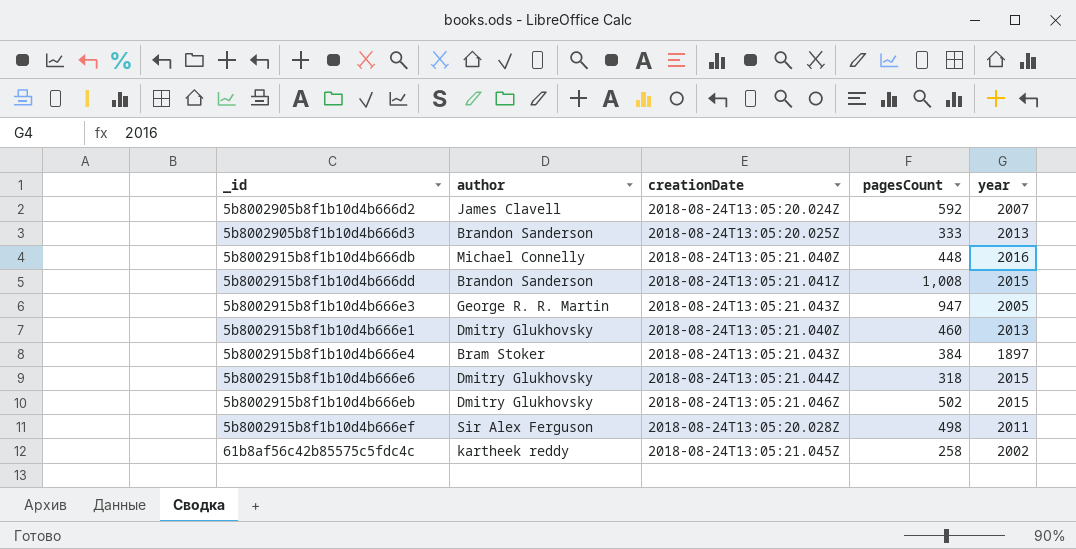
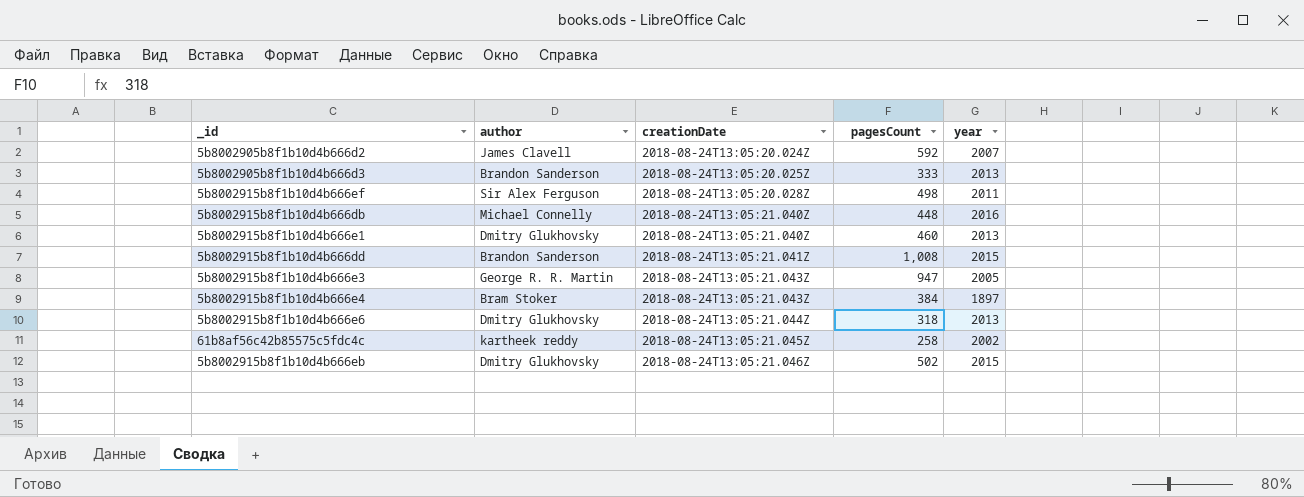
row order: none -> creationDate ascending
5b8002915b8f1b10d4b666e6 | year: 2015 -> 2013

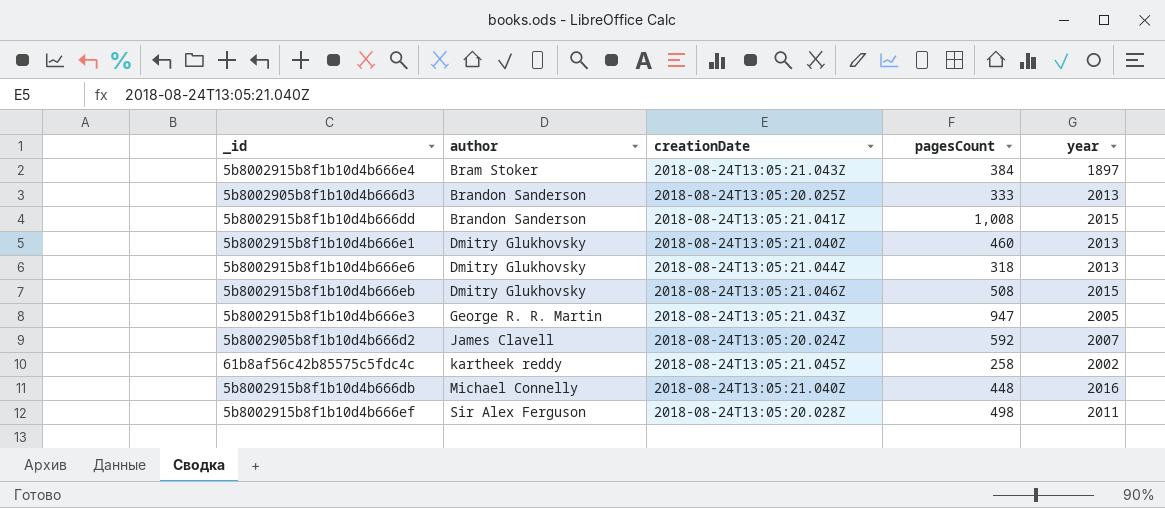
row order: creationDate ascending -> author ascending
5b8002915b8f1b10d4b666eb | pagesCount: 502 -> 508

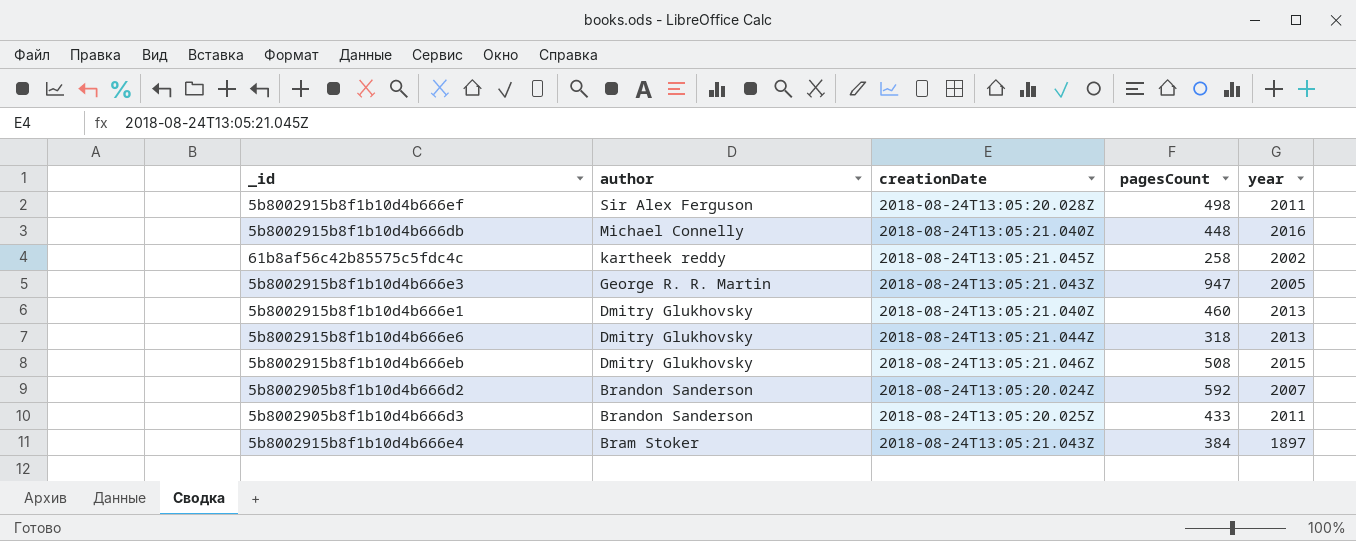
row order: author ascending -> author descending
row 5b8002915b8f1b10d4b666dd: Brandon Sanderson | 2018-08-24T13:05:21.041Z | 1,008 | 2015 -> none
5b8002905b8f1b10d4b666d2 | author: James Clavell -> Brandon Sanderson
5b8002905b8f1b10d4b666d3 | pagesCount: 333 -> 433
5b8002905b8f1b10d4b666d3 | year: 2013 -> 2011

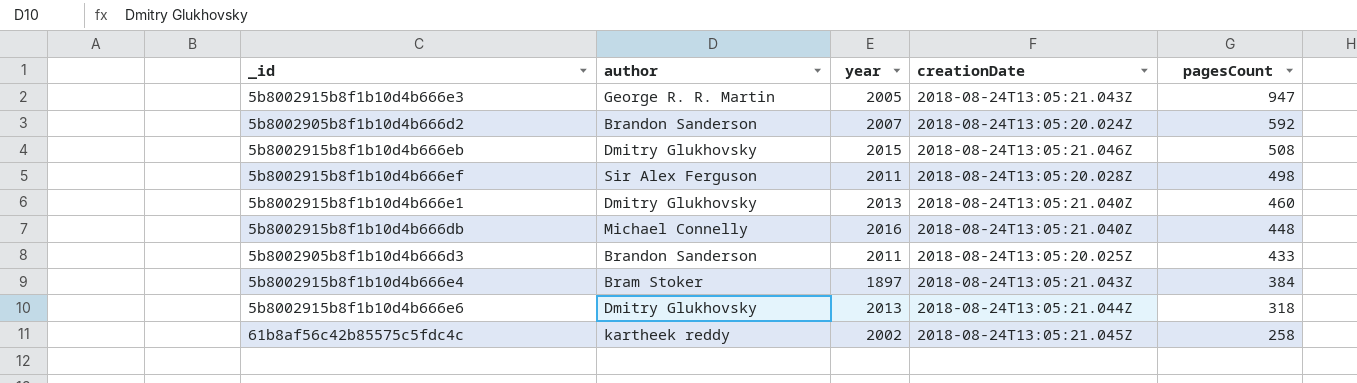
row order: author descending -> pagesCount descending
column year | position: 5 -> 3

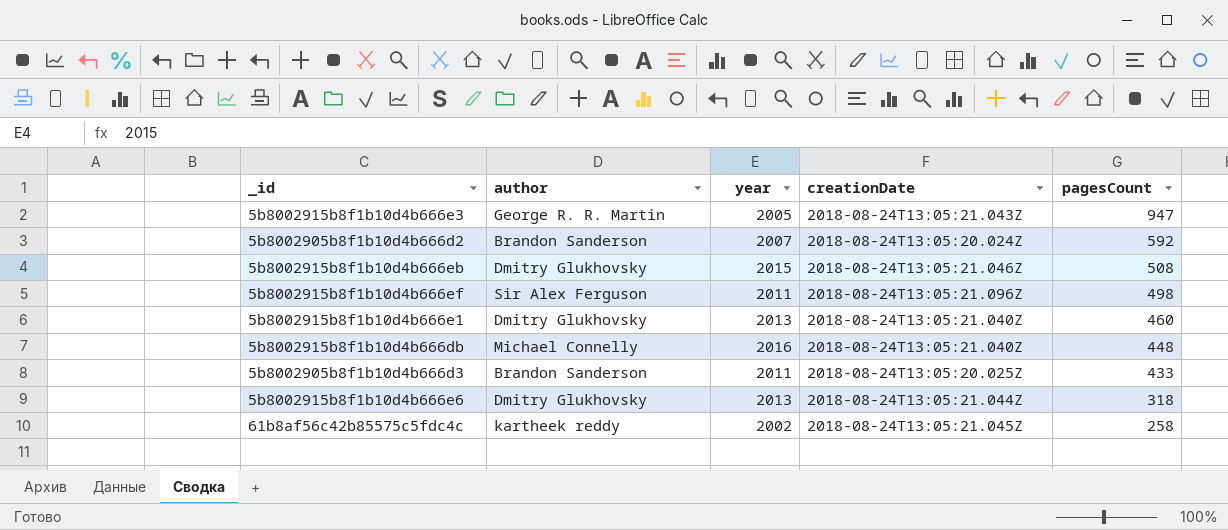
row 5b8002915b8f1b10d4b666e4: Bram Stoker | 1897 | 2018-08-24T13:05:21.043Z | 384 -> none
5b8002915b8f1b10d4b666ef | creationDate: 2018-08-24T13:05:20.028Z -> 2018-08-24T13:05:21.096Z

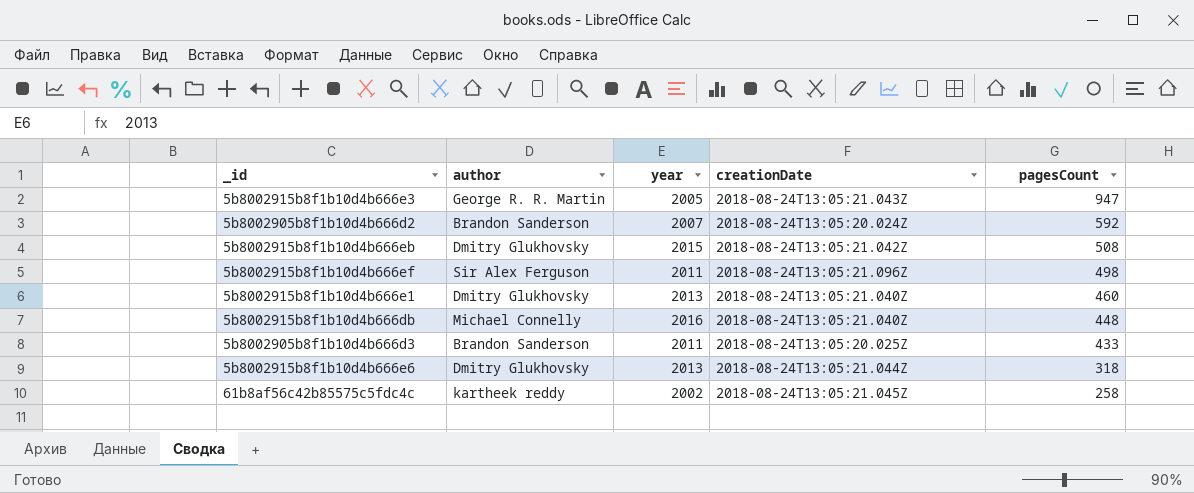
5b8002915b8f1b10d4b666eb | creationDate: 2018-08-24T13:05:21.046Z -> 2018-08-24T13:05:21.042Z

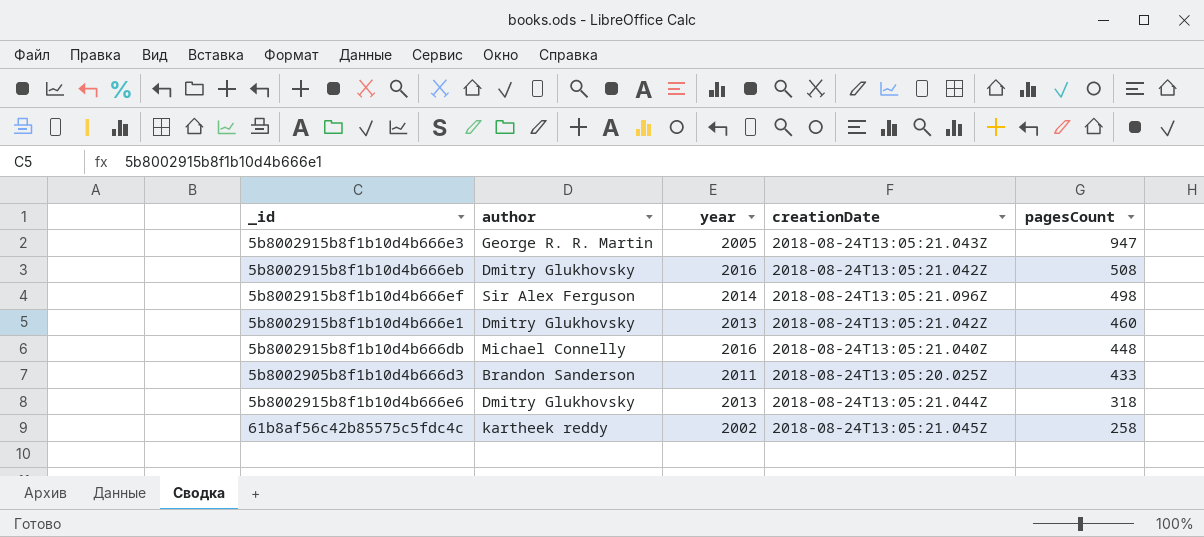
row 5b8002905b8f1b10d4b666d2: Brandon Sanderson | 2007 | 2018-08-24T13:05:20.024Z | 592 -> none
5b8002915b8f1b10d4b666eb | year: 2015 -> 2016
5b8002915b8f1b10d4b666ef | year: 2011 -> 2014
5b8002915b8f1b10d4b666e1 | creationDate: 2018-08-24T13:05:21.040Z -> 2018-08-24T13:05:21.042Z

